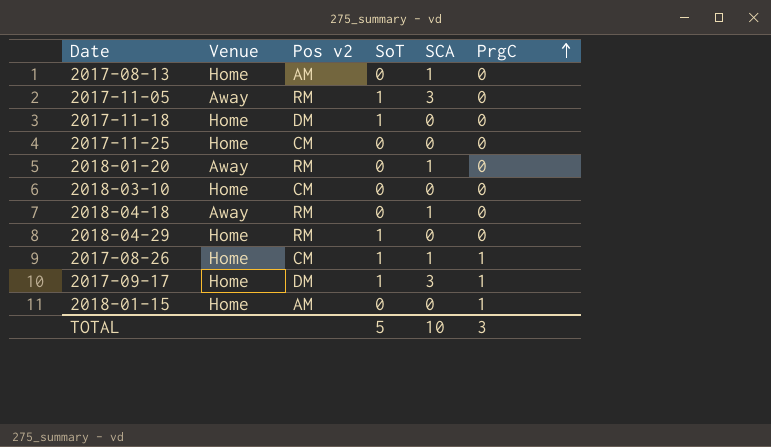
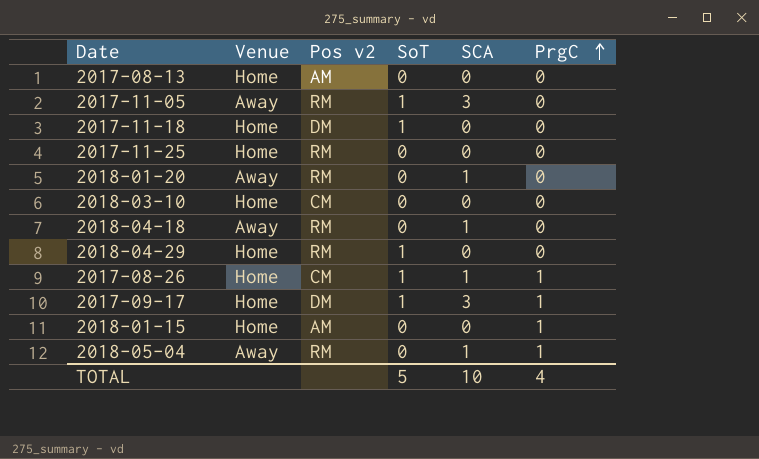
2017-08-13 | SCA: 1 -> 0
2017-11-25 | Pos v2: CM -> RM
row 2018-05-04: none -> Away | RM | 0 | 1 | 1
TOTAL | PrgC: 3 -> 4

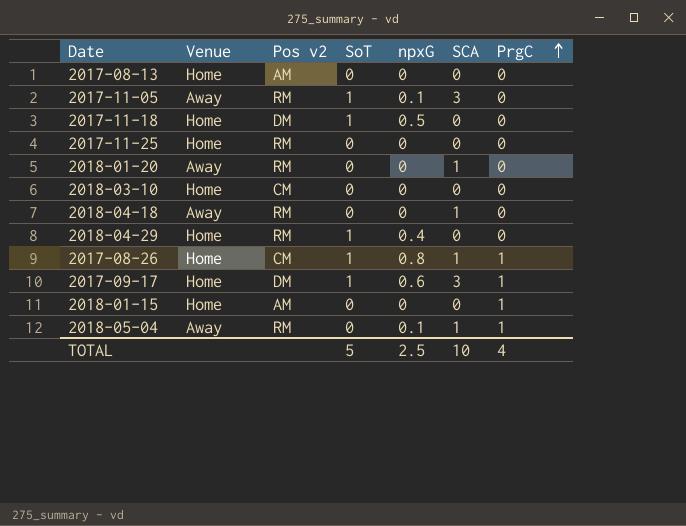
column npxG | position: none -> 5

